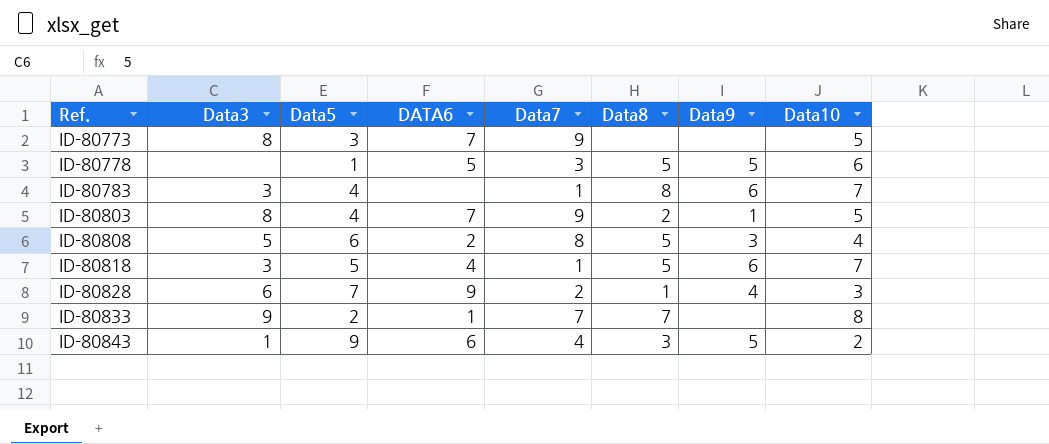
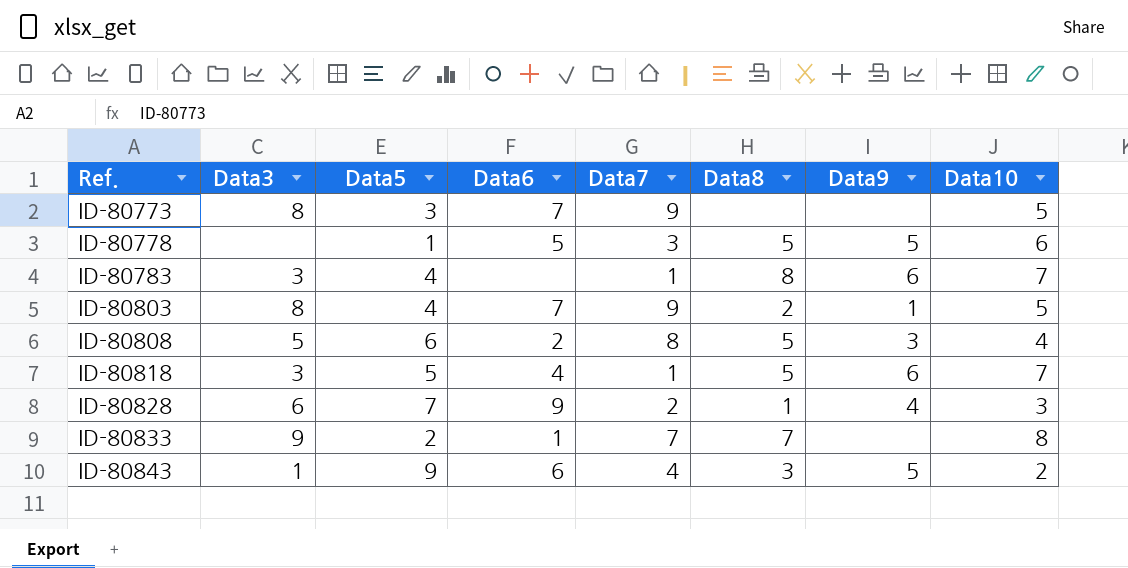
column name: DATA6 -> Data6

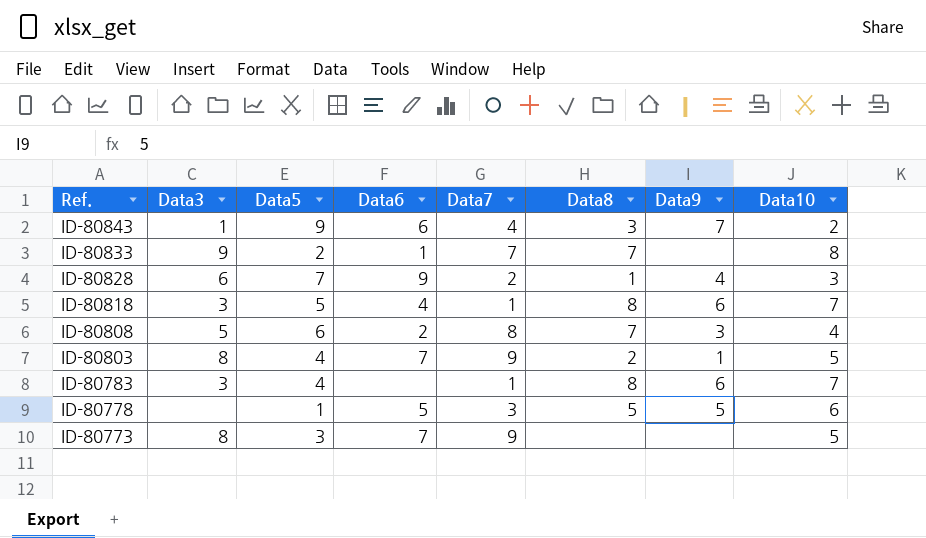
row order: Ref. ascending -> Ref. descending
ID-80843 | Data9: 5 -> 7
ID-80818 | Data8: 5 -> 8
ID-80808 | Data8: 5 -> 7

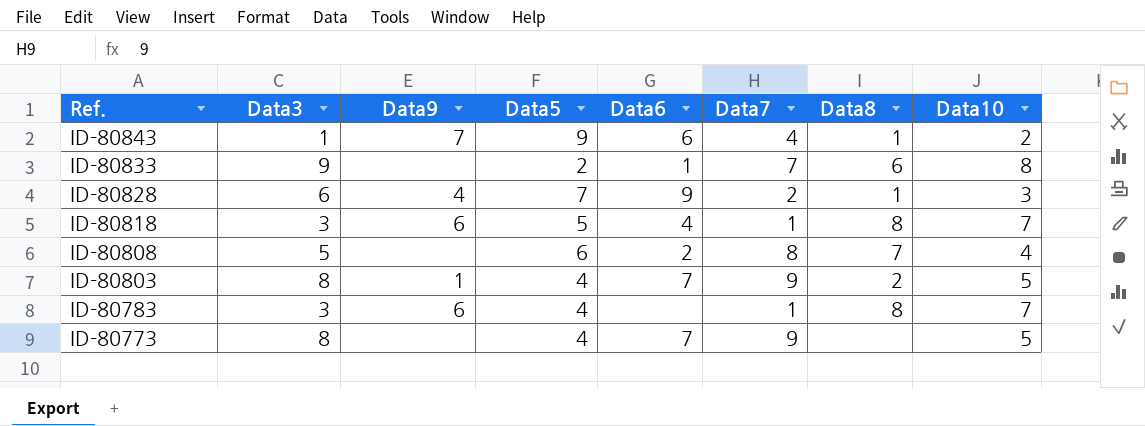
column Data9 | position: 7 -> 3
row ID-80778: none | 1 | 5 | 3 | 5 | 5 | 6 -> none
ID-80843 | Data8: 3 -> 1
ID-80833 | Data8: 7 -> 6
ID-80808 | Data9: 3 -> none
ID-80773 | Data5: 3 -> 4

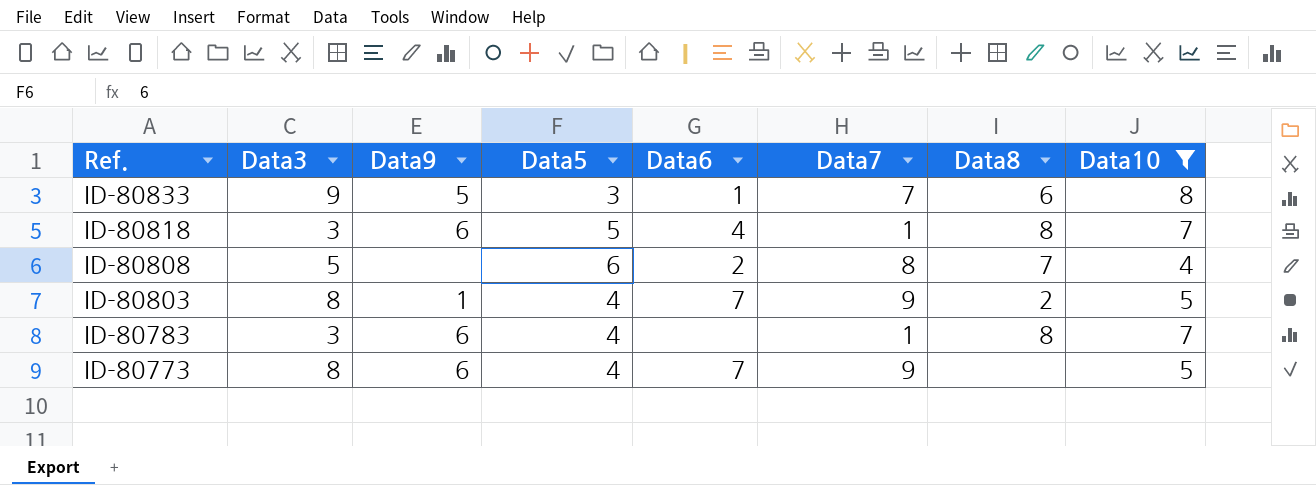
filter: none -> Data10 >= 4
ID-80833 | Data9: none -> 5
ID-80833 | Data5: 2 -> 3
ID-80773 | Data9: none -> 6

